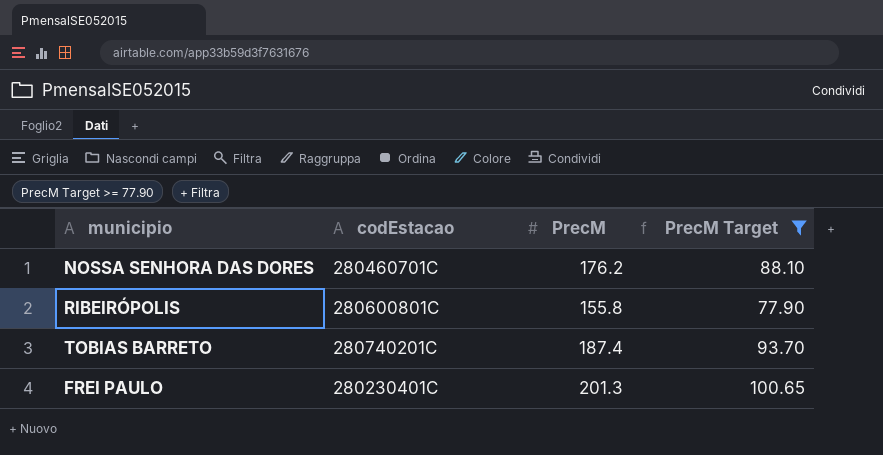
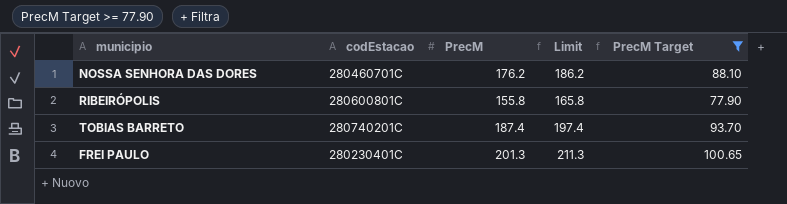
column Limit | formula: none -> [PrecM] + 10

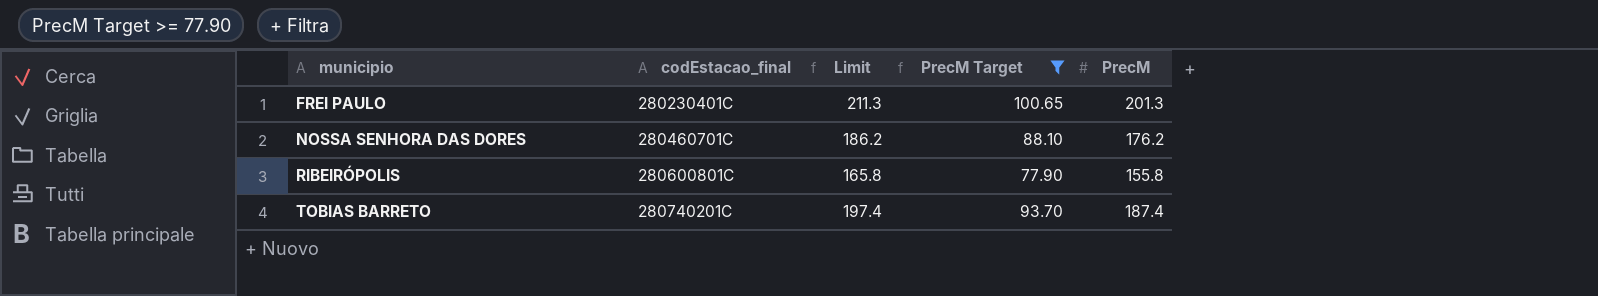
row order: none -> municipio ascending
column name: codEstacao -> codEstacao_final
column PrecM | position: 3 -> 5

